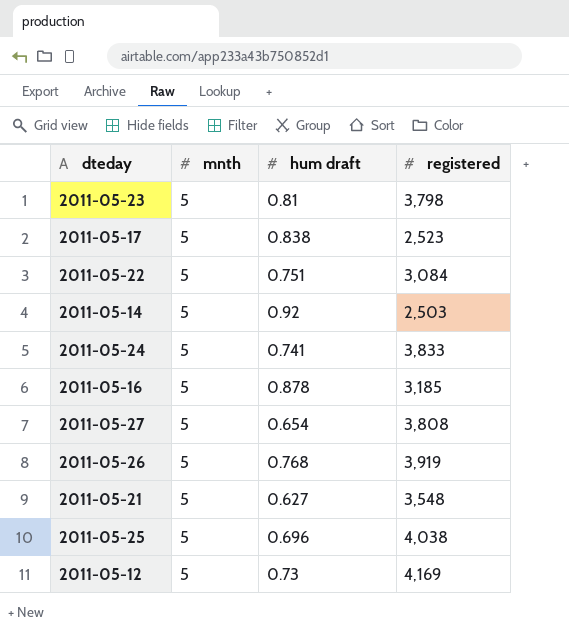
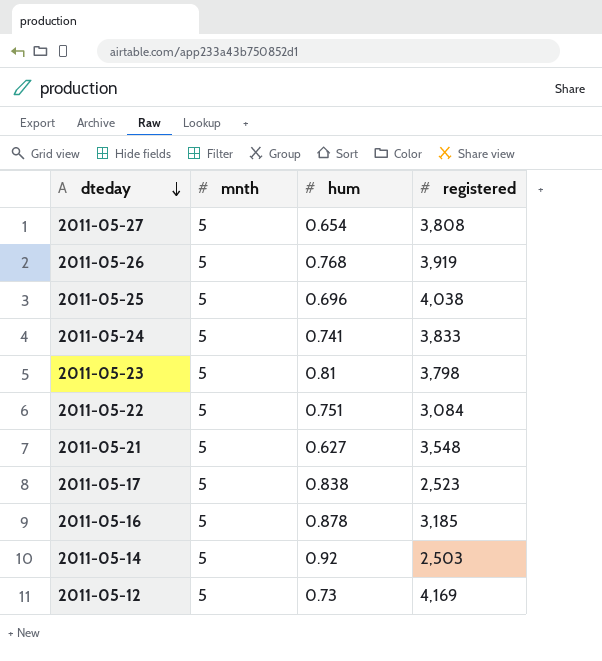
row order: none -> dteday descending
column name: hum draft -> hum

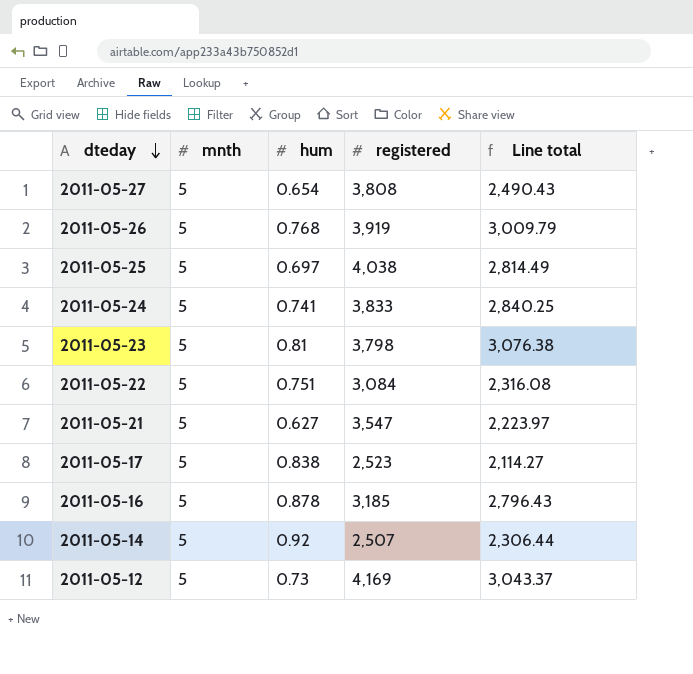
column Line total | formula: none -> [hum] * [registered]
2011-05-25 | hum: 0.696 -> 0.697
2011-05-21 | registered: 3,548 -> 3,547
2011-05-14 | registered: 2,503 -> 2,507

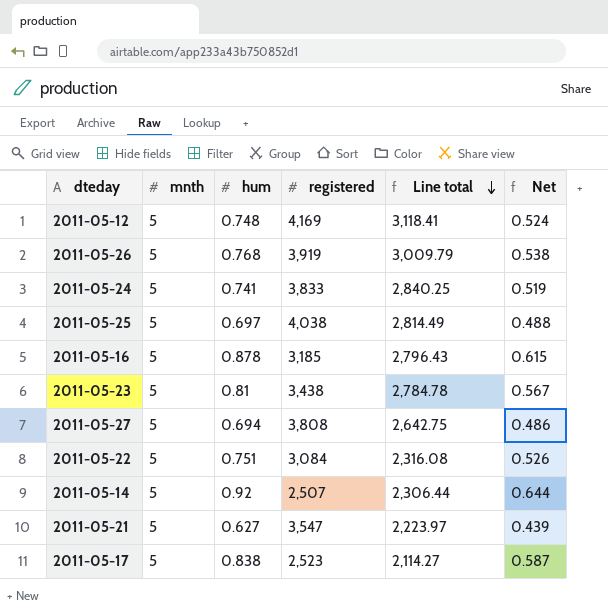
row order: dteday descending -> Line total descending
column Net | formula: none -> [hum] * 0.7
2011-05-12 | hum: 0.73 -> 0.748
2011-05-12 | Line total: 3,043.37 -> 3,118.41
2011-05-23 | registered: 3,798 -> 3,438
2011-05-23 | Line total: 3,076.38 -> 2,784.78
2011-05-27 | hum: 0.654 -> 0.694
2011-05-27 | Line total: 2,490.43 -> 2,642.75

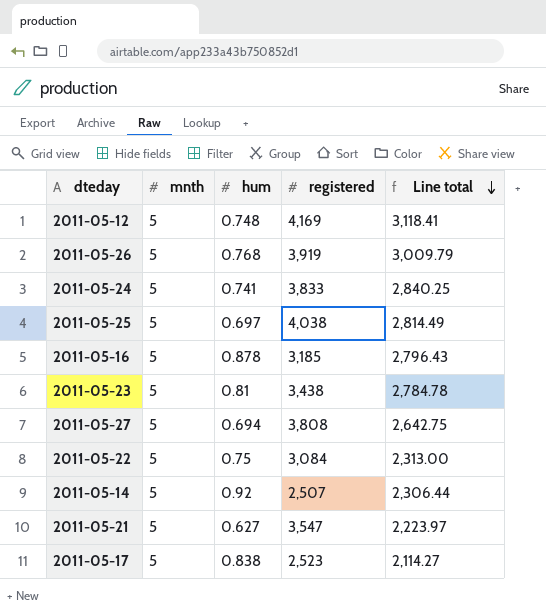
column Net | formula: [hum] * 0.7 -> none
2011-05-22 | hum: 0.751 -> 0.75
2011-05-22 | Line total: 2,316.08 -> 2,313.00

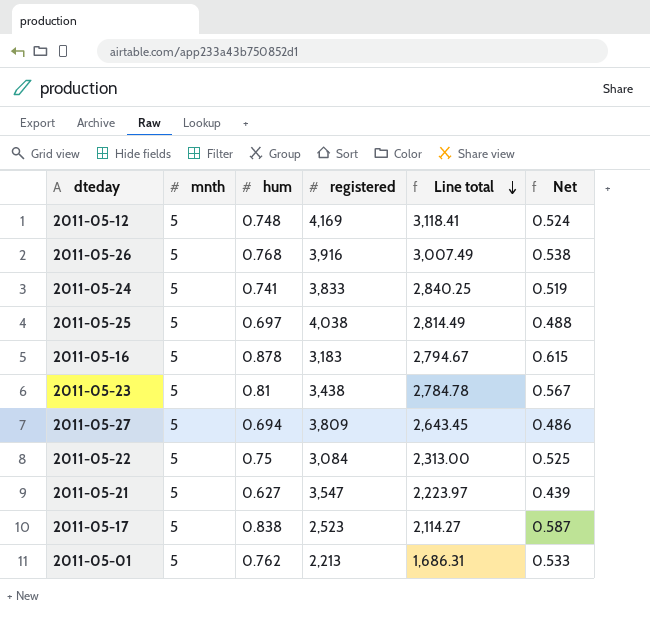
column Net | formula: none -> [hum] * 0.7
row 2011-05-14: 5 | 0.92 | 2,507 | 2,306.44 -> none
2011-05-26 | registered: 3,919 -> 3,916
2011-05-26 | Line total: 3,009.79 -> 3,007.49
2011-05-16 | registered: 3,185 -> 3,183
2011-05-16 | Line total: 2,796.43 -> 2,794.67
2011-05-27 | registered: 3,808 -> 3,809
2011-05-27 | Line total: 2,642.75 -> 2,643.45
row 2011-05-01: none -> 5 | 0.762 | 2,213 | 1,686.31 | 0.533

